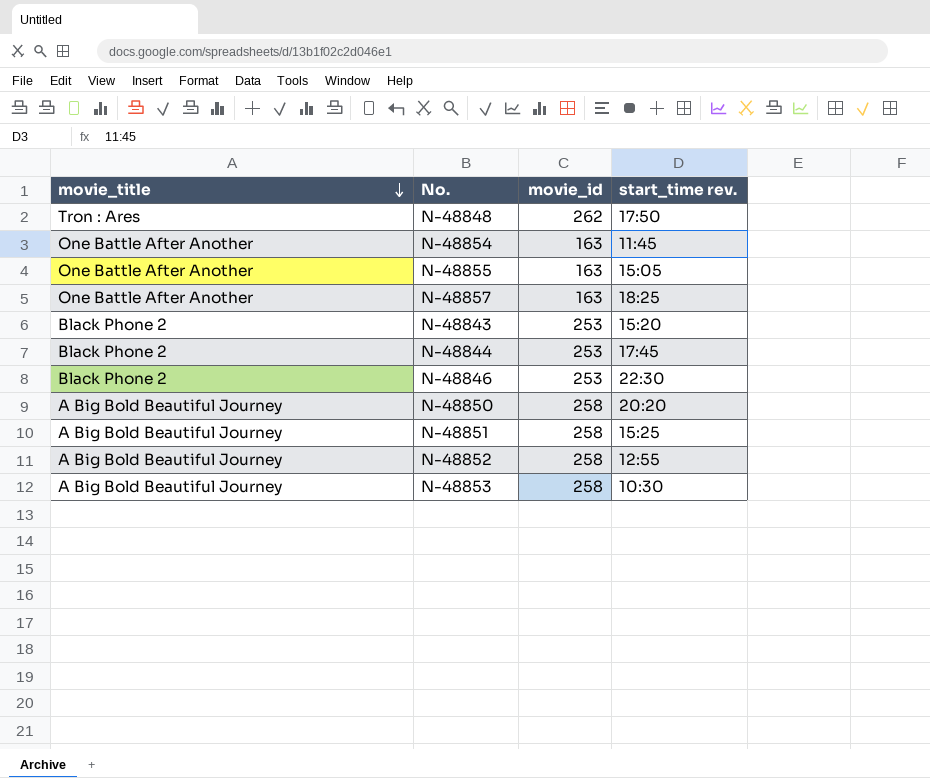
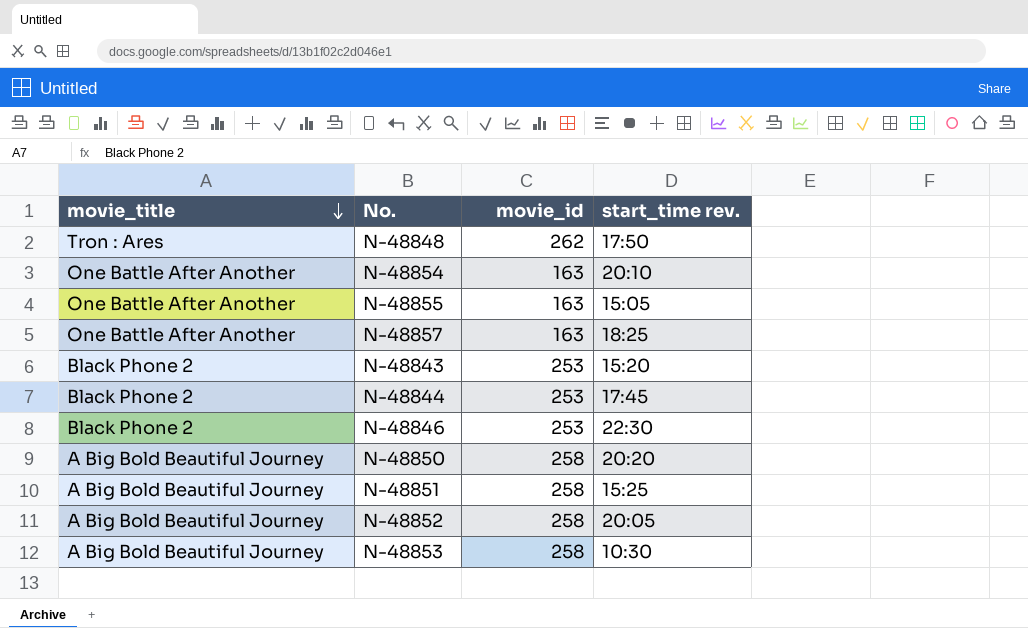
N-48854 | start_time rev.: 11:45 -> 20:10
N-48852 | start_time rev.: 12:55 -> 20:05

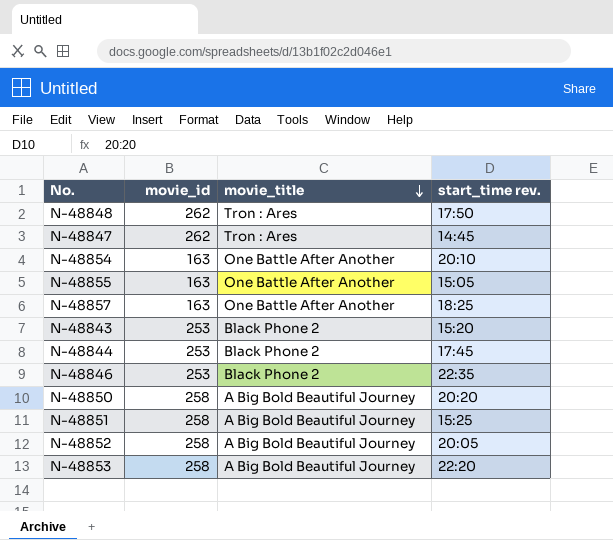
column movie_title | position: 1 -> 3
row N-48847: none -> 262 | Tron : Ares | 14:45
N-48846 | start_time rev.: 22:30 -> 22:35
N-48853 | start_time rev.: 10:30 -> 22:20

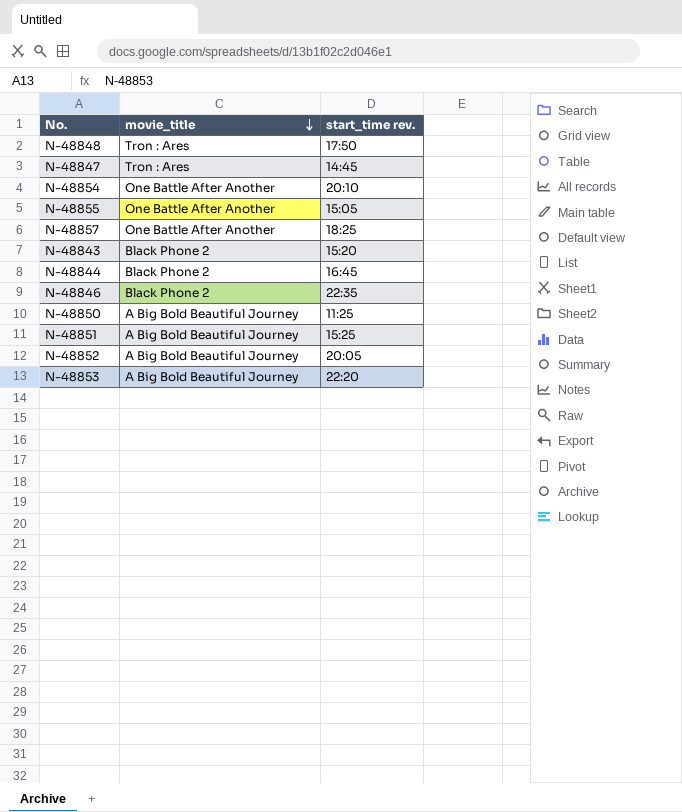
column movie_id | position: 2 -> none
N-48844 | start_time rev.: 17:45 -> 16:45
N-48850 | start_time rev.: 20:20 -> 11:25

